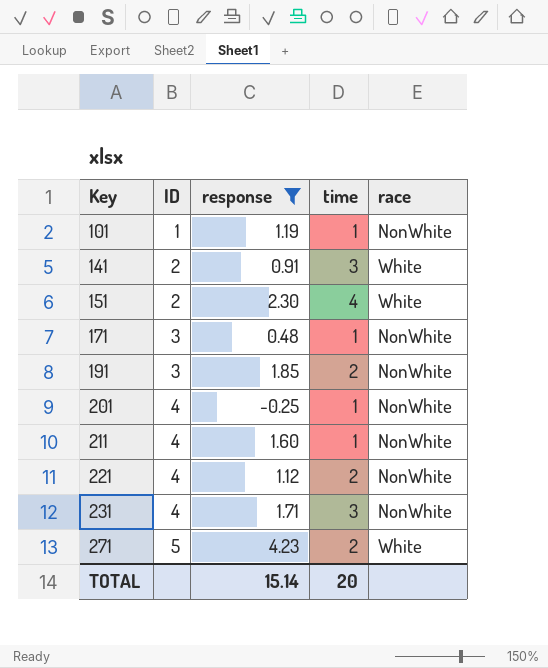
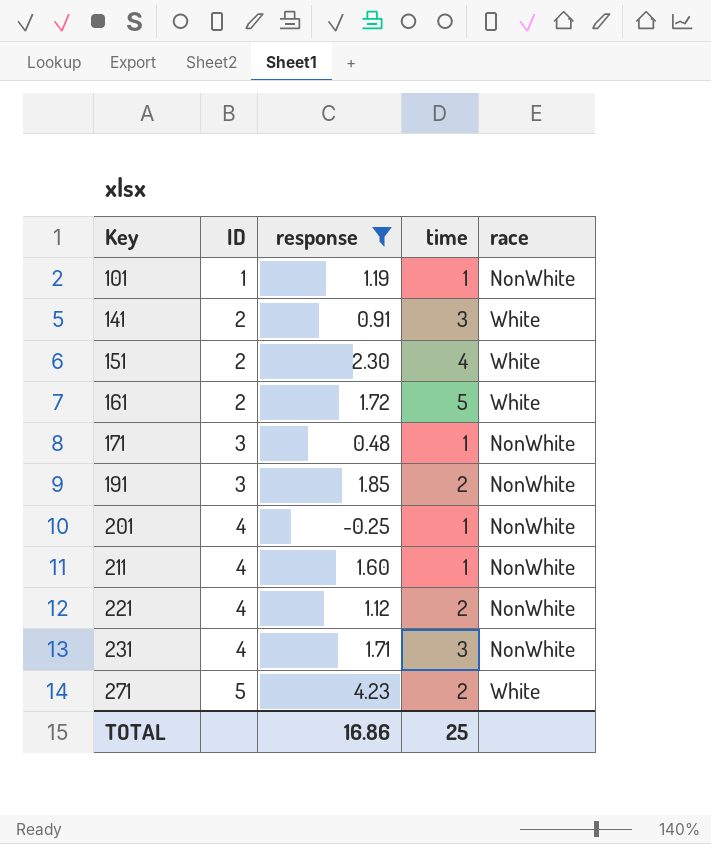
row 161: none -> 2 | 1.72 | 5 | White
TOTAL | response: 15.14 -> 16.86
TOTAL | time: 20 -> 25

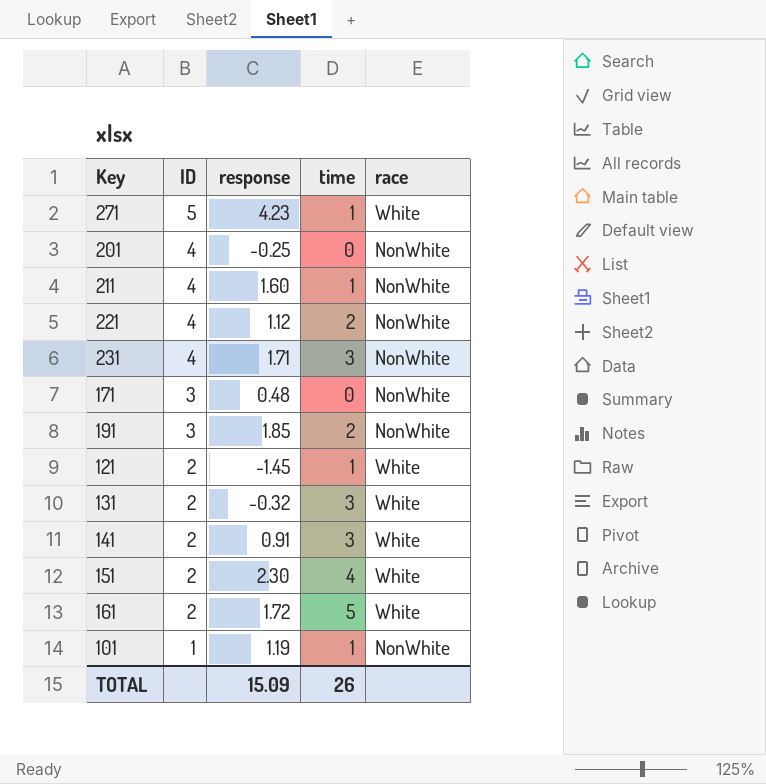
filter: response >= -0.25 -> none
row order: Key ascending -> ID descending
271 | time: 2 -> 1
201 | time: 1 -> 0
171 | time: 1 -> 0
TOTAL | response: 16.86 -> 15.09
TOTAL | time: 25 -> 26

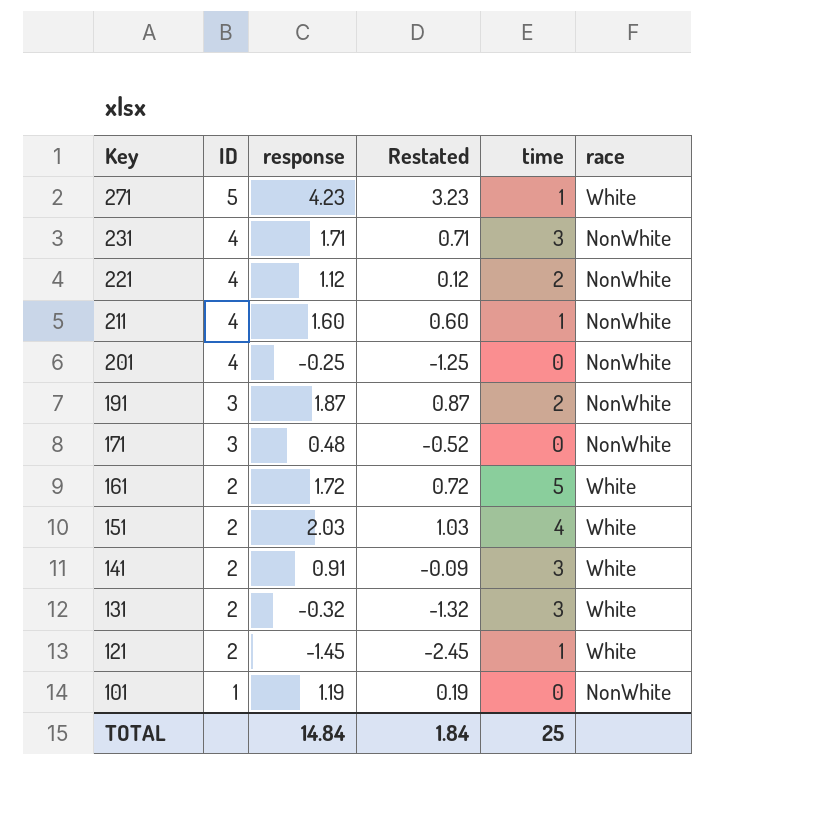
row order: ID descending -> Key descending
column Restated | formula: none -> [response] - 1
191 | response: 1.85 -> 1.87
151 | response: 2.30 -> 2.03
101 | time: 1 -> 0
TOTAL | response: 15.09 -> 14.84
TOTAL | time: 26 -> 25

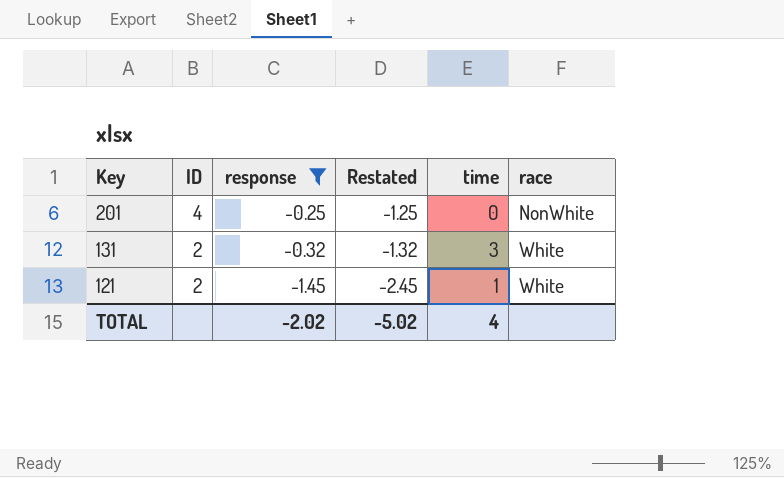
filter: none -> response <= -0.25
TOTAL | response: 14.84 -> -2.02
TOTAL | Restated: 1.84 -> -5.02
TOTAL | time: 25 -> 4

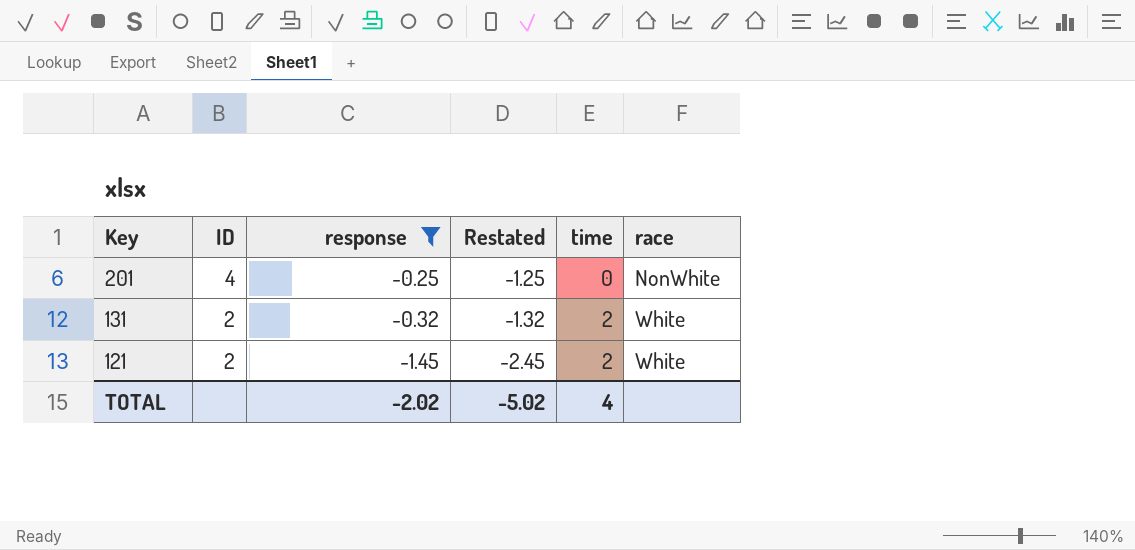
131 | time: 3 -> 2
121 | time: 1 -> 2

